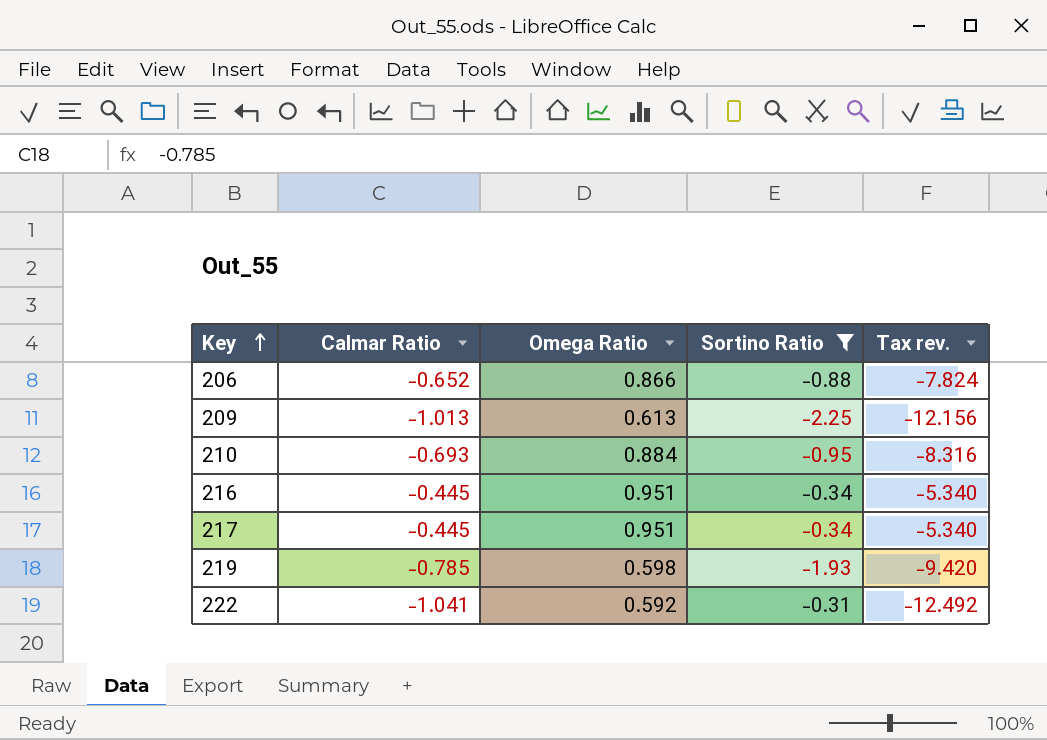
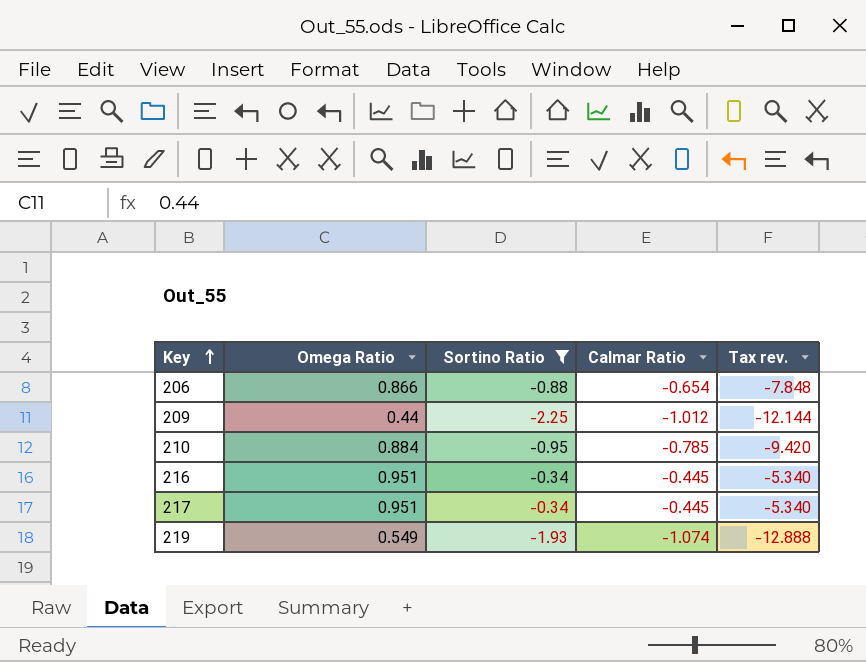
column Calmar Ratio | position: 2 -> 4
row 222: -1.041 | 0.592 | -0.31 | -12.492 -> none
206 | Calmar Ratio: -0.652 -> -0.654
206 | Tax rev.: -7.824 -> -7.848
209 | Omega Ratio: 0.613 -> 0.44
209 | Calmar Ratio: -1.013 -> -1.012
209 | Tax rev.: -12.156 -> -12.144
210 | Calmar Ratio: -0.693 -> -0.785
210 | Tax rev.: -8.316 -> -9.420
219 | Omega Ratio: 0.598 -> 0.549
219 | Calmar Ratio: -0.785 -> -1.074
219 | Tax rev.: -9.420 -> -12.888

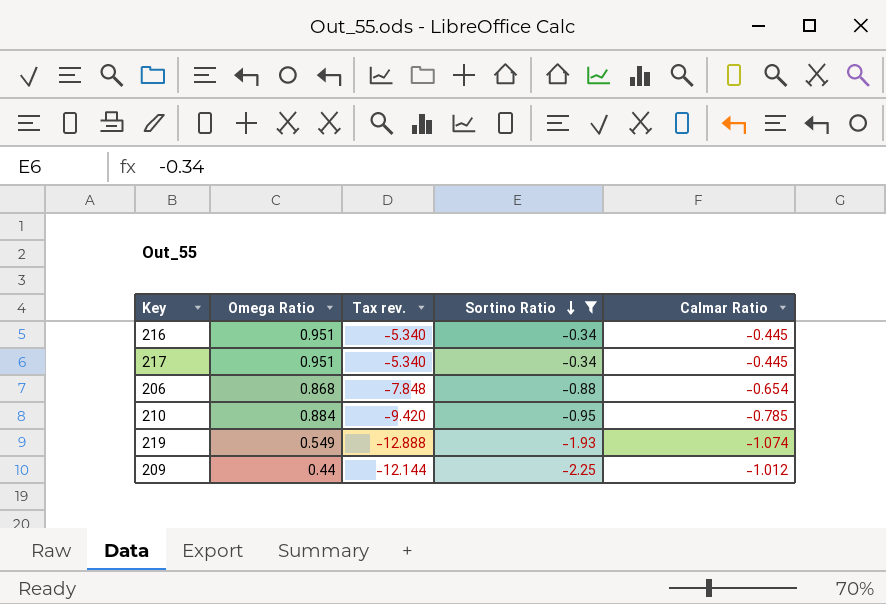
row order: Key ascending -> Sortino Ratio descending
column Tax rev. | position: 5 -> 3
206 | Omega Ratio: 0.866 -> 0.868

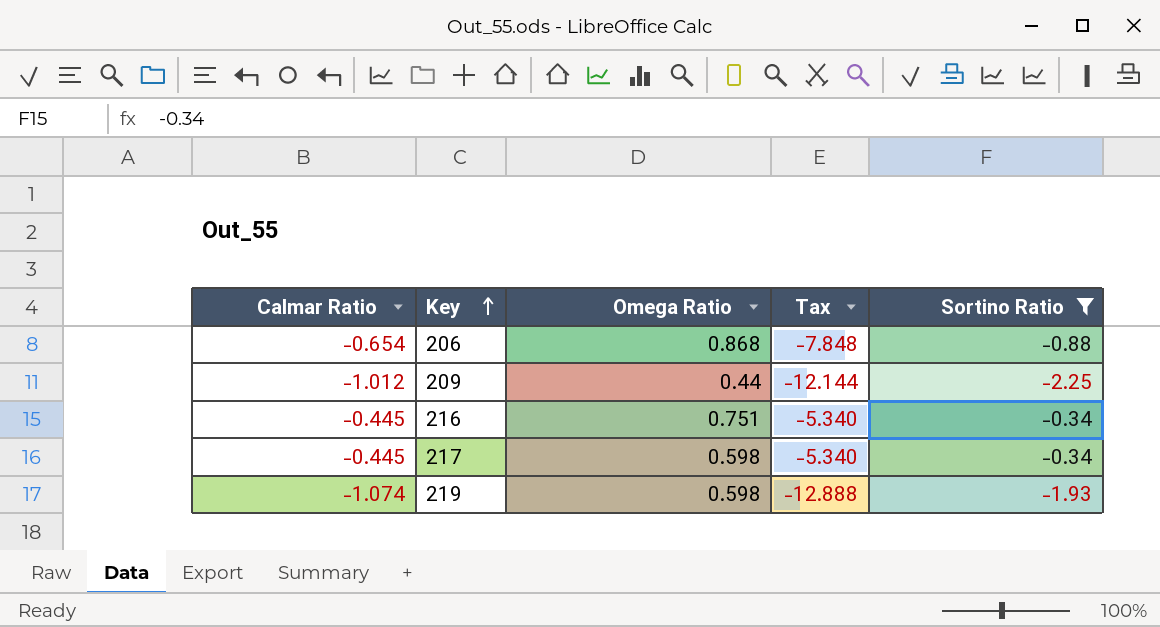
row order: Sortino Ratio descending -> Key ascending
column Calmar Ratio | position: 5 -> 1
column name: Tax rev. -> Tax
row 210: 0.884 | -9.420 | -0.95 | -0.785 -> none
216 | Omega Ratio: 0.951 -> 0.751
217 | Omega Ratio: 0.951 -> 0.598
219 | Omega Ratio: 0.549 -> 0.598

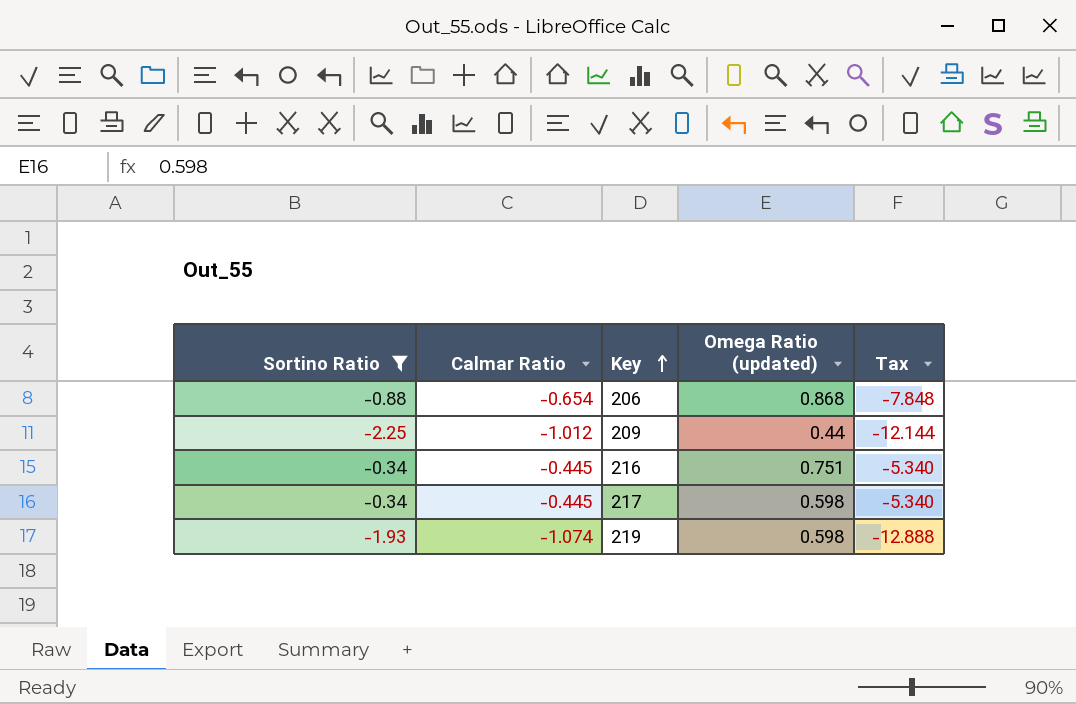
column Sortino Ratio | position: 5 -> 1
column name: Omega Ratio -> Omega Ratio (updated)

